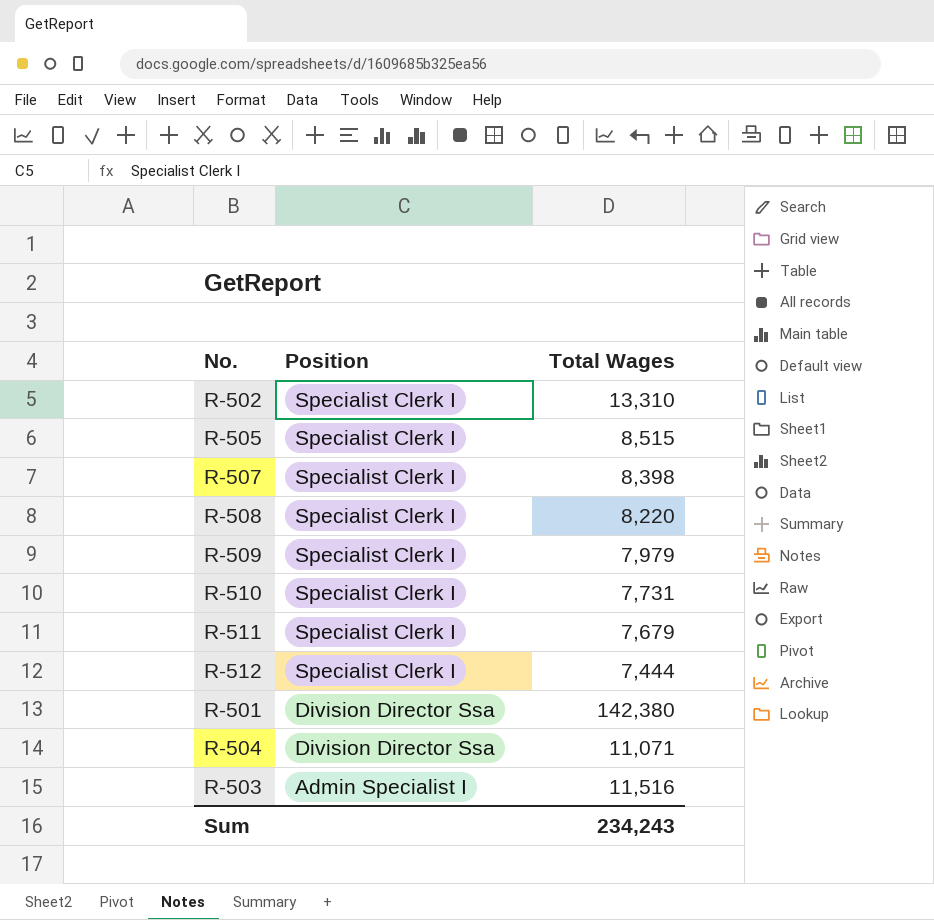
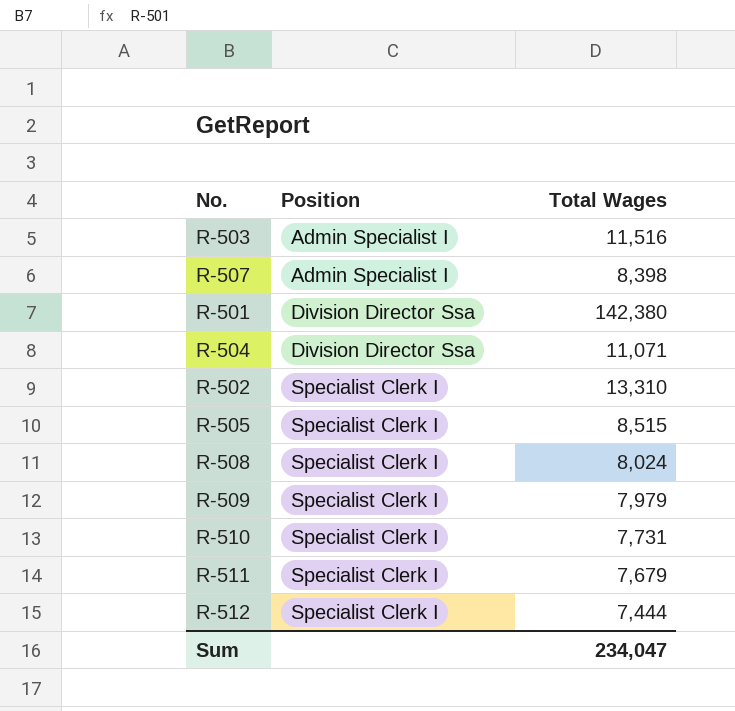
row order: Position descending -> Position ascending
R-507 | Position: Specialist Clerk I -> Admin Specialist I
R-508 | Total Wages: 8,220 -> 8,024
Sum | Total Wages: 234,243 -> 234,047

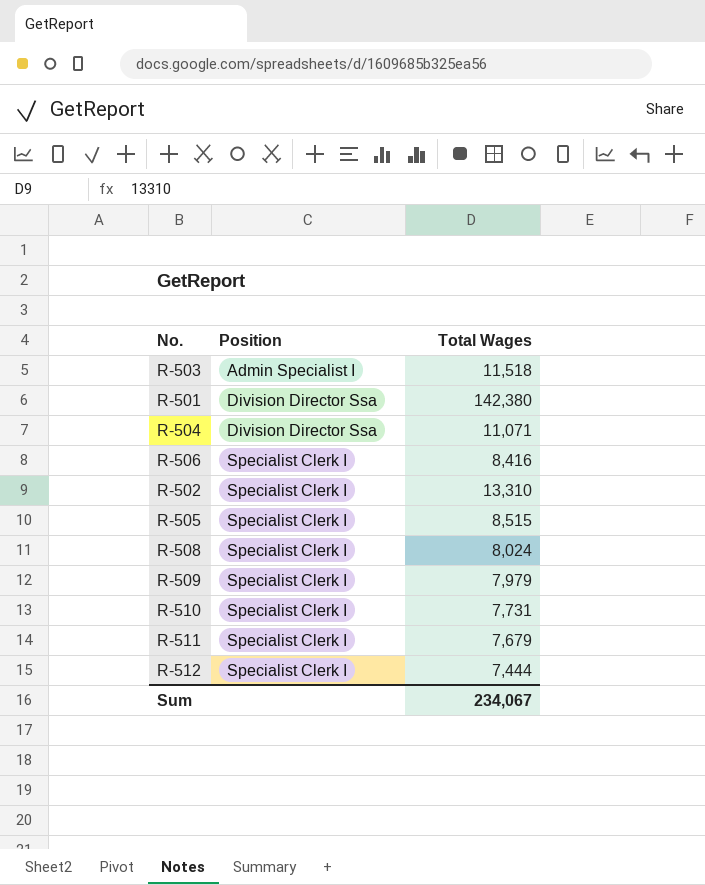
row R-507: Admin Specialist I | 8,398 -> none
R-503 | Total Wages: 11,516 -> 11,518
row R-506: none -> Specialist Clerk I | 8,416
Sum | Total Wages: 234,047 -> 234,067

